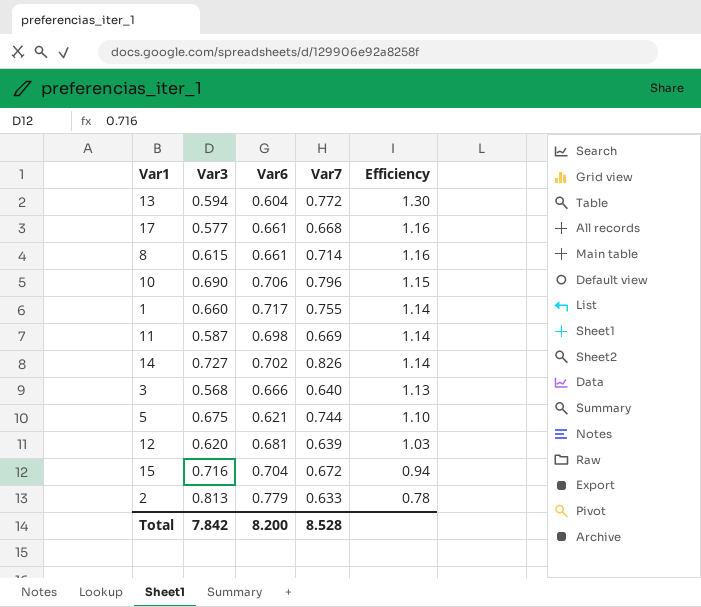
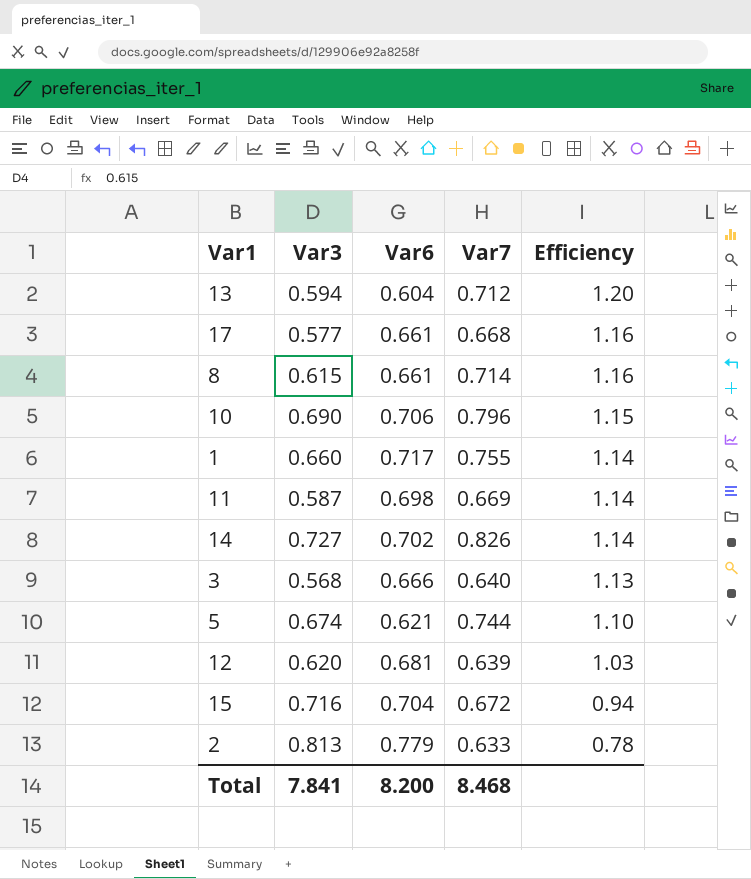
13 | Var7: 0.772 -> 0.712
13 | Efficiency: 1.30 -> 1.20
5 | Var3: 0.675 -> 0.674
Total | Var3: 7.842 -> 7.841
Total | Var7: 8.528 -> 8.468

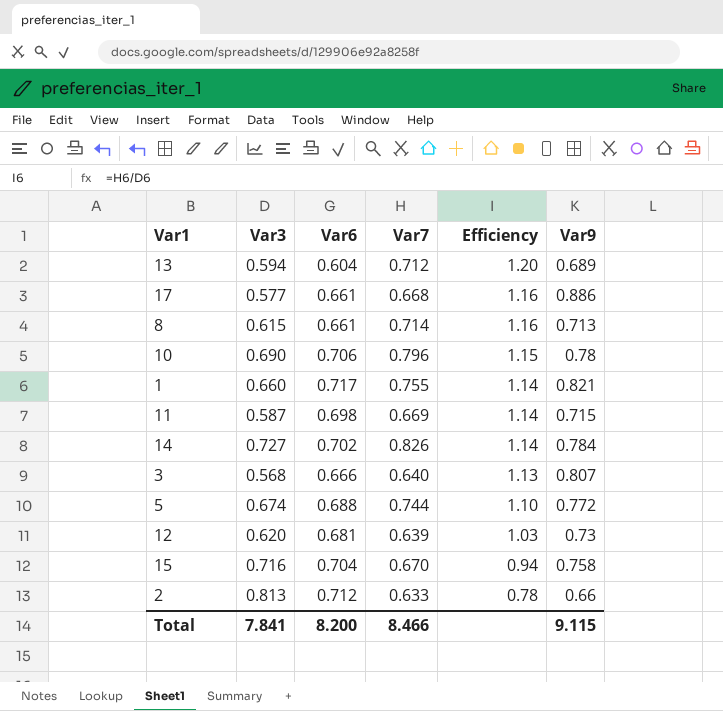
column Var9 | position: none -> 6
5 | Var6: 0.621 -> 0.688
15 | Var7: 0.672 -> 0.670
2 | Var6: 0.779 -> 0.712
Total | Var7: 8.468 -> 8.466

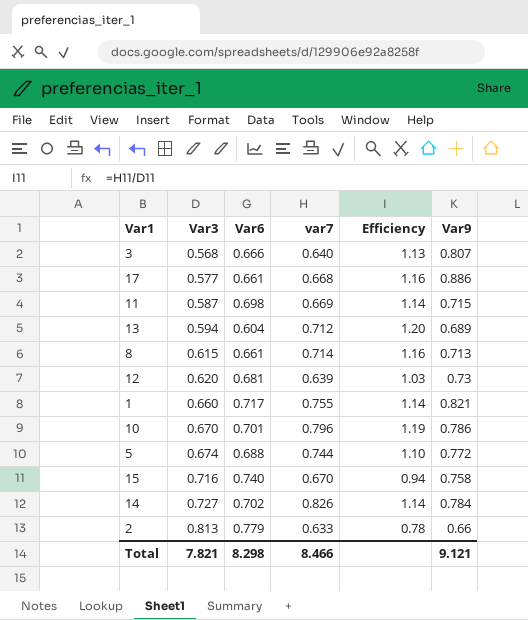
row order: Efficiency descending -> Var3 ascending
column name: Var7 -> var7
10 | Var3: 0.690 -> 0.670
10 | Var6: 0.706 -> 0.701
10 | Efficiency: 1.15 -> 1.19
10 | Var9: 0.78 -> 0.786
15 | Var6: 0.704 -> 0.740
2 | Var6: 0.712 -> 0.779
Total | Var3: 7.841 -> 7.821
Total | Var6: 8.200 -> 8.298
Total | Var9: 9.115 -> 9.121

